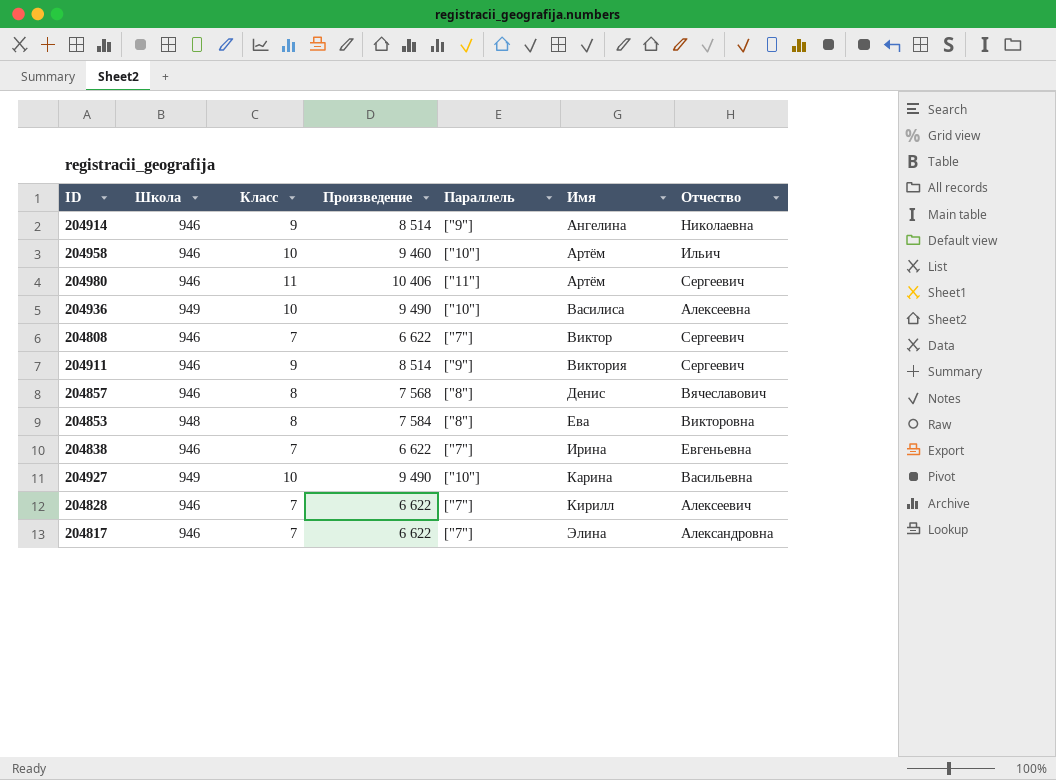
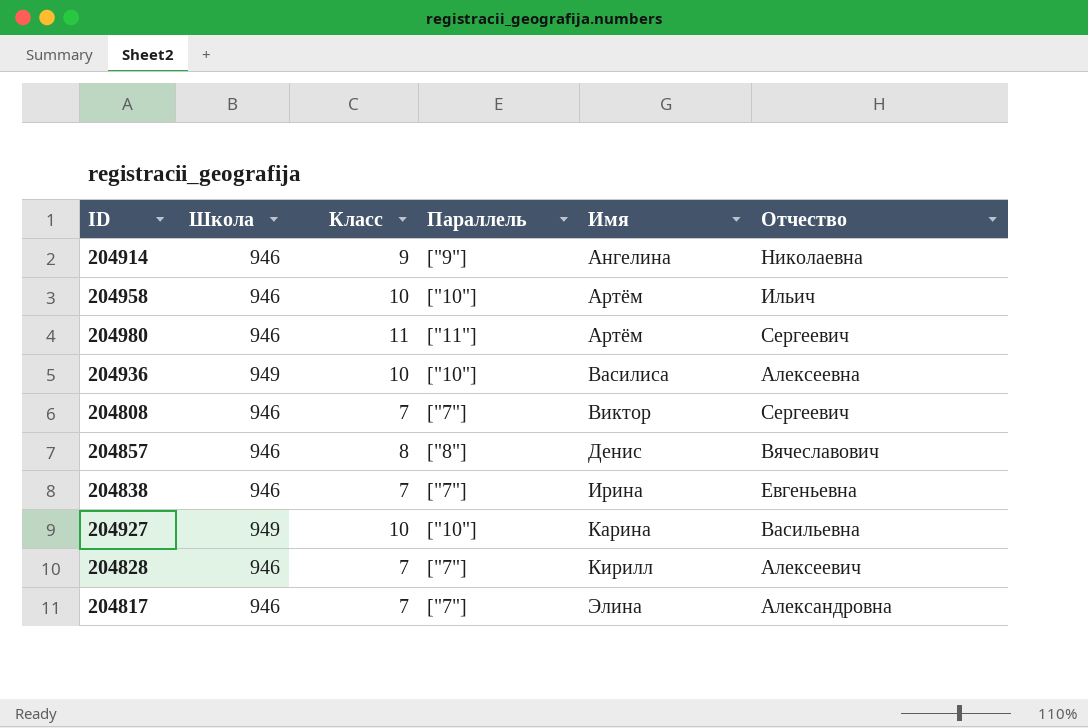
column Произведение | formula: [Школа] * [Класс] -> none
row 204911: 946 | 9 | 8 514 | ["9"] | Виктория | Сергеевич -> none
row 204853: 948 | 8 | 7 584 | ["8"] | Ева | Викторовна -> none

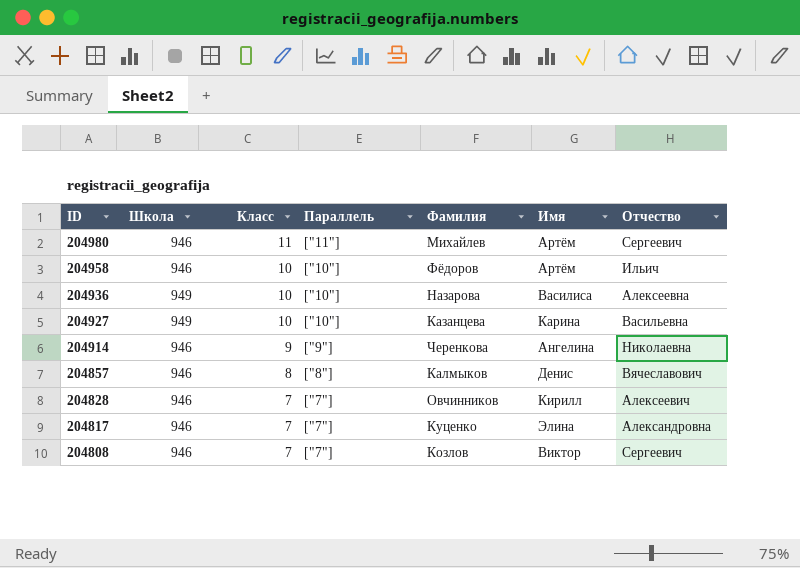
row order: Имя ascending -> ID descending
column Фамилия | position: none -> 5
row 204838: 946 | 7 | ["7"] | Ирина | Евгеньевна -> none

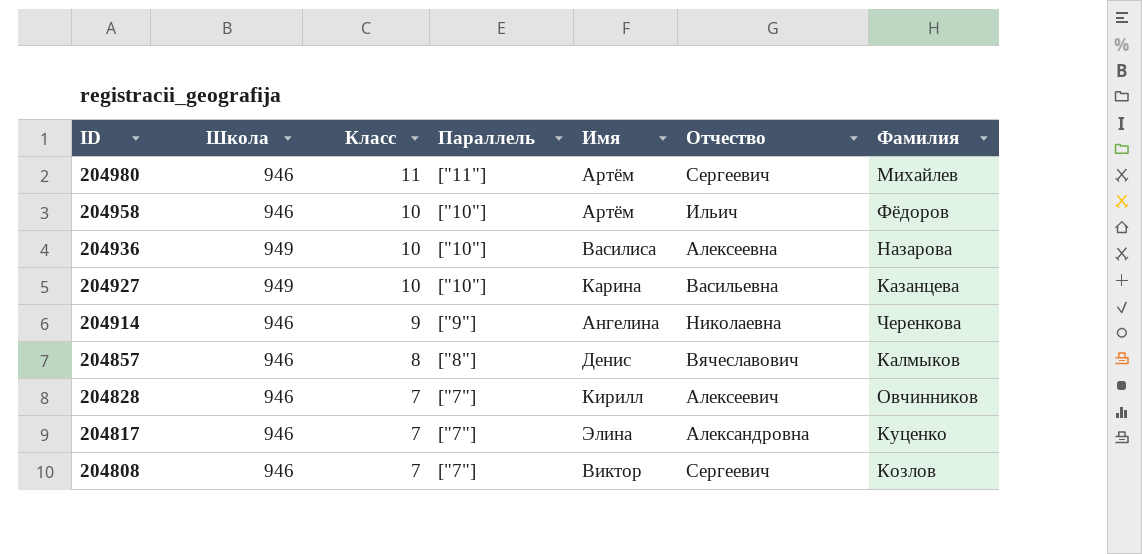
column Фамилия | position: 5 -> 7

